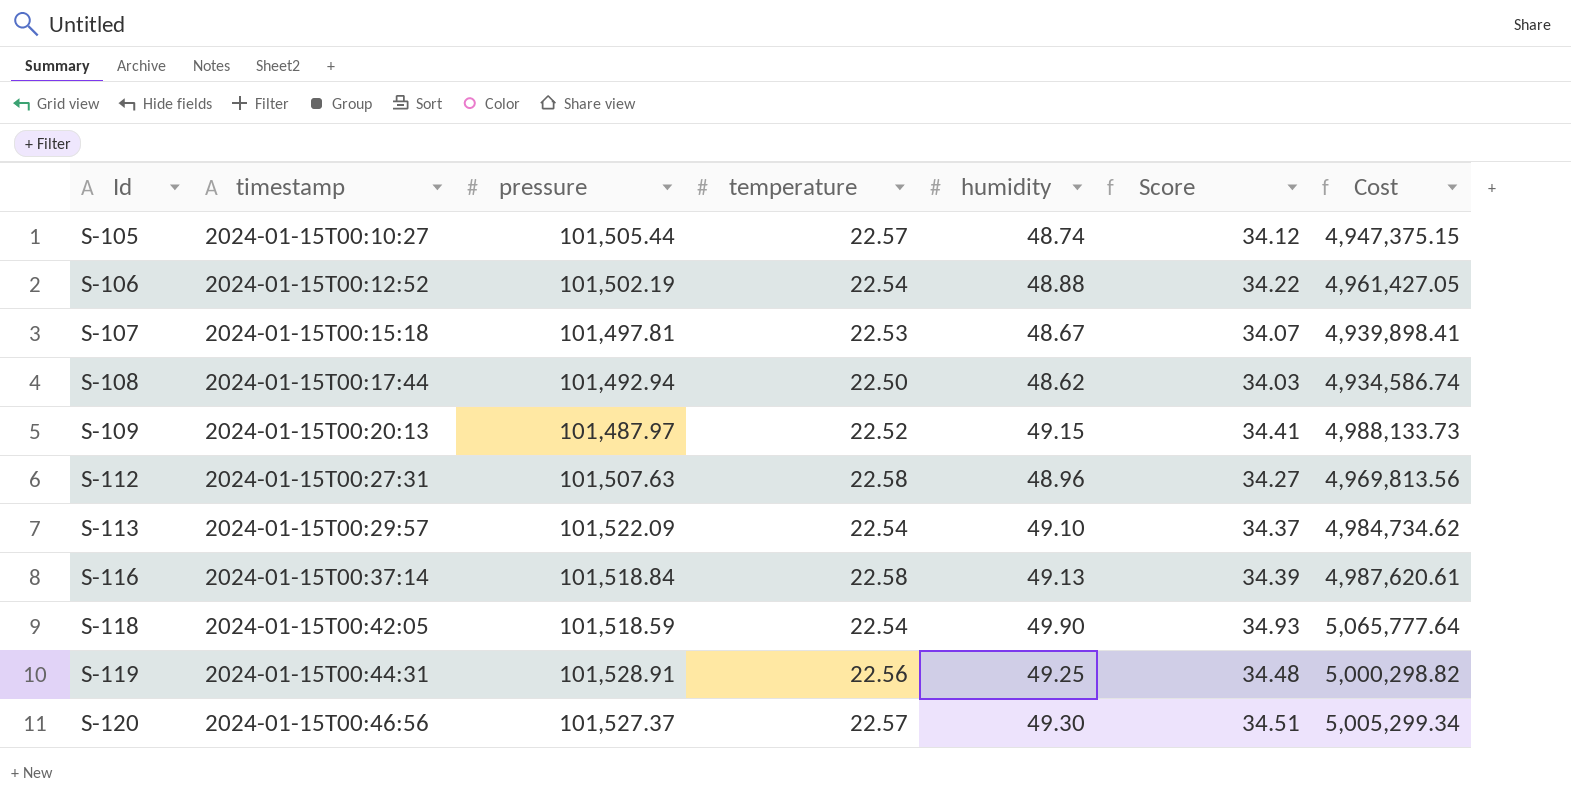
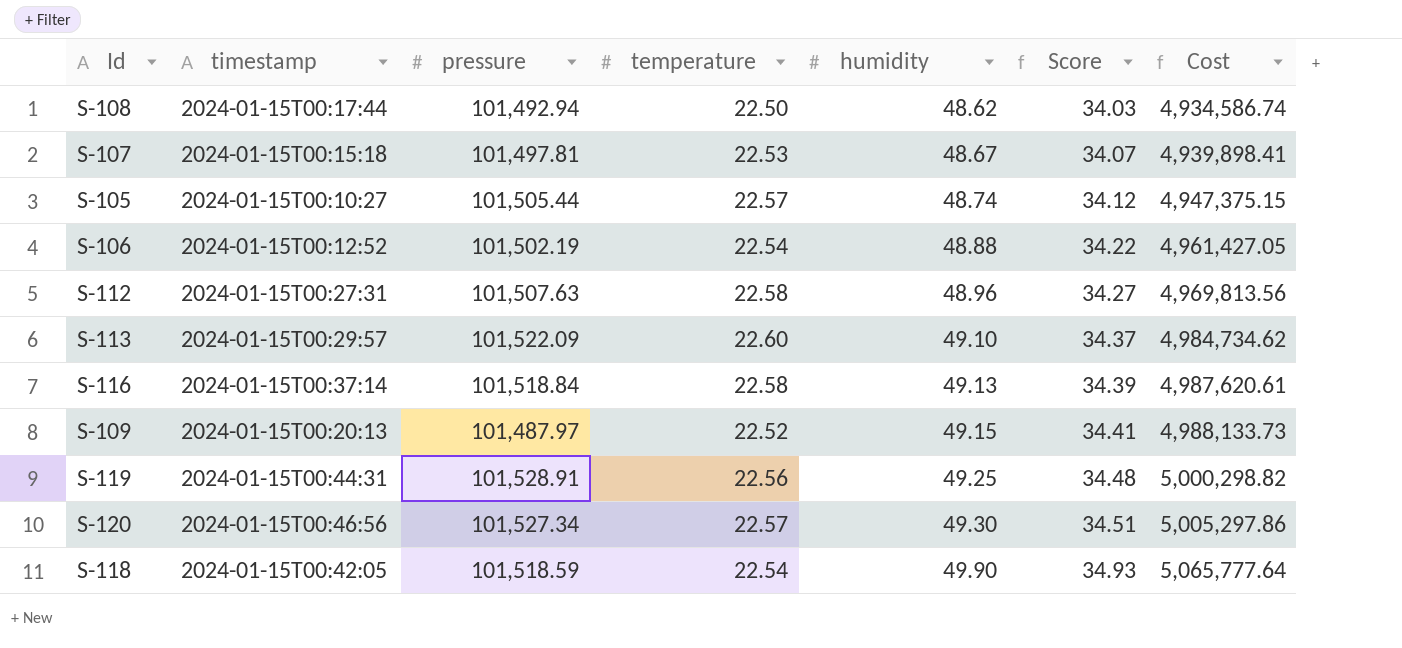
row order: Id ascending -> humidity ascending
S-113 | temperature: 22.54 -> 22.60
S-120 | pressure: 101,527.37 -> 101,527.34
S-120 | Cost: 5,005,299.34 -> 5,005,297.86

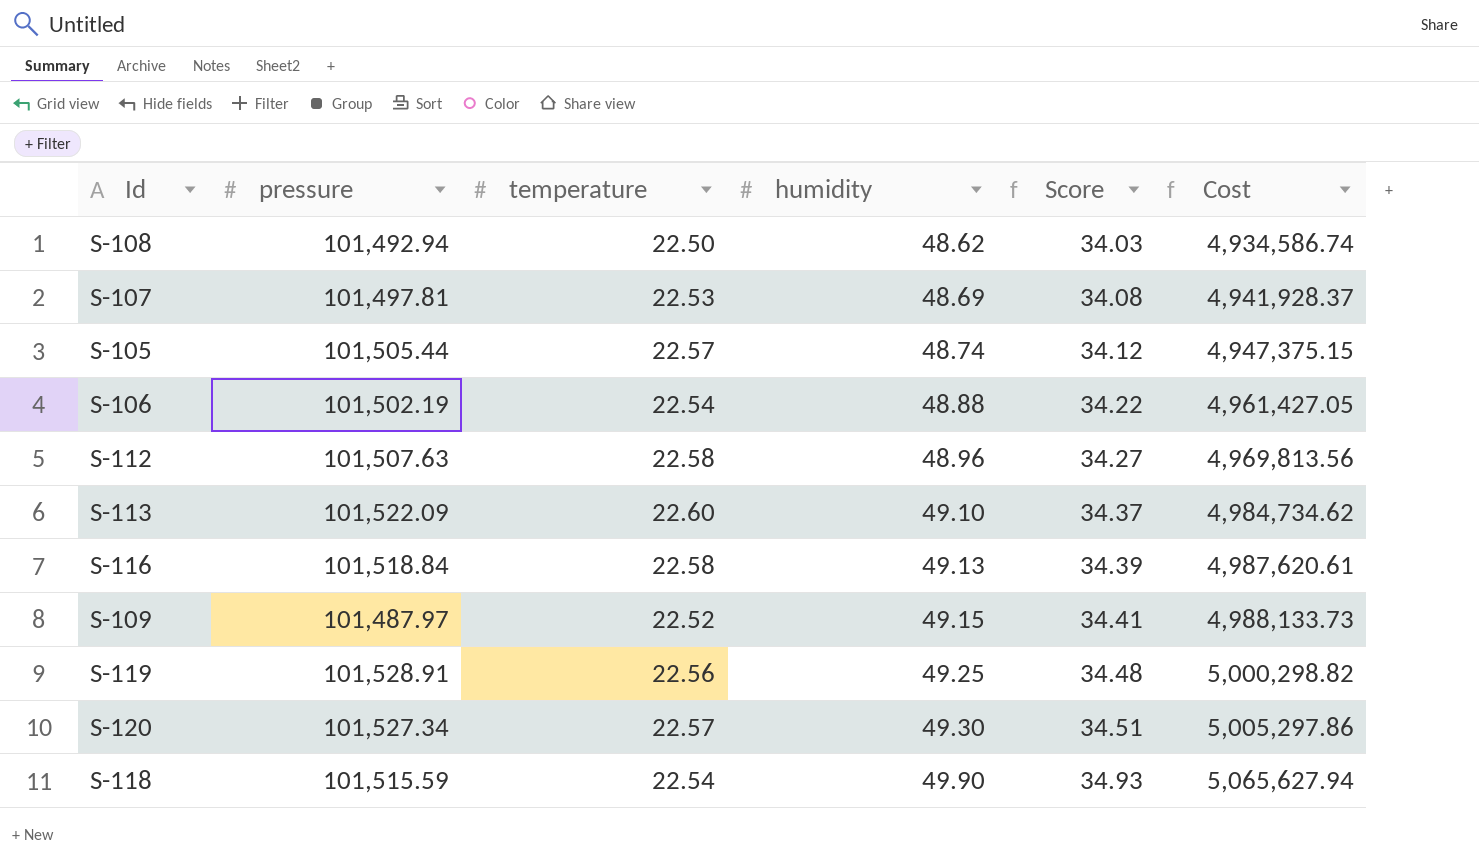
column timestamp | position: 2 -> none
S-107 | humidity: 48.67 -> 48.69
S-107 | Score: 34.07 -> 34.08
S-107 | Cost: 4,939,898.41 -> 4,941,928.37
S-118 | pressure: 101,518.59 -> 101,515.59
S-118 | Cost: 5,065,777.64 -> 5,065,627.94

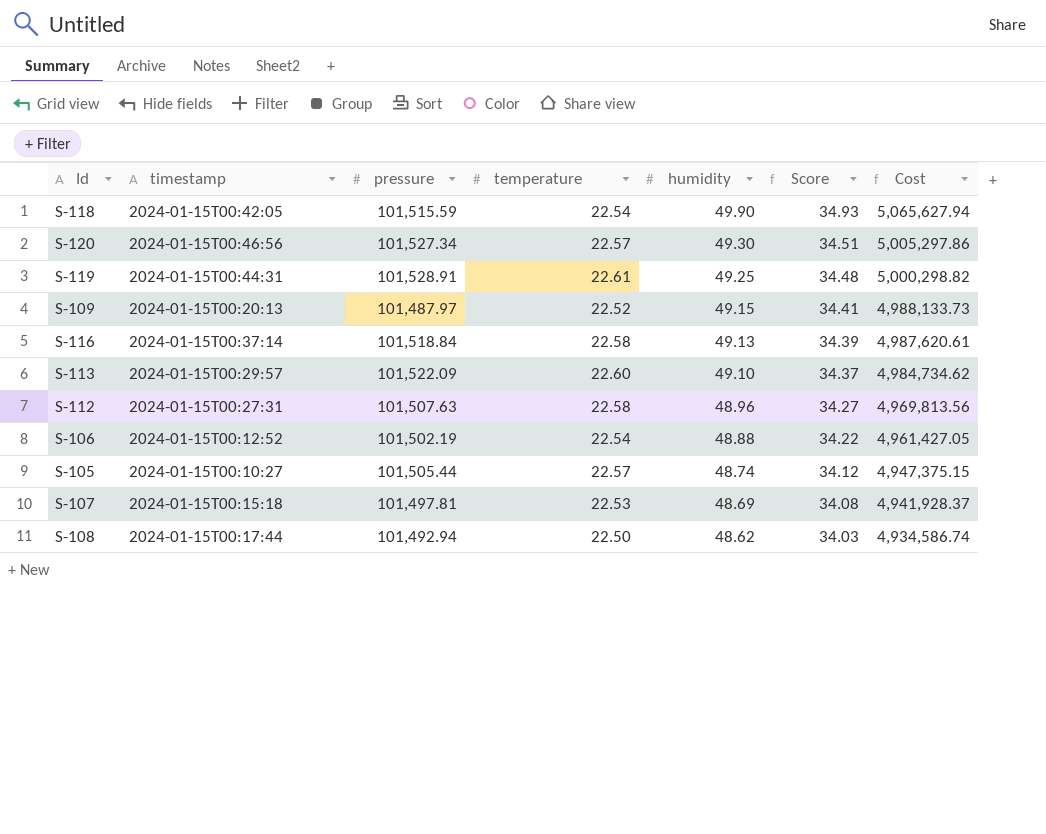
row order: humidity ascending -> humidity descending
column timestamp | position: none -> 2
S-119 | temperature: 22.56 -> 22.61

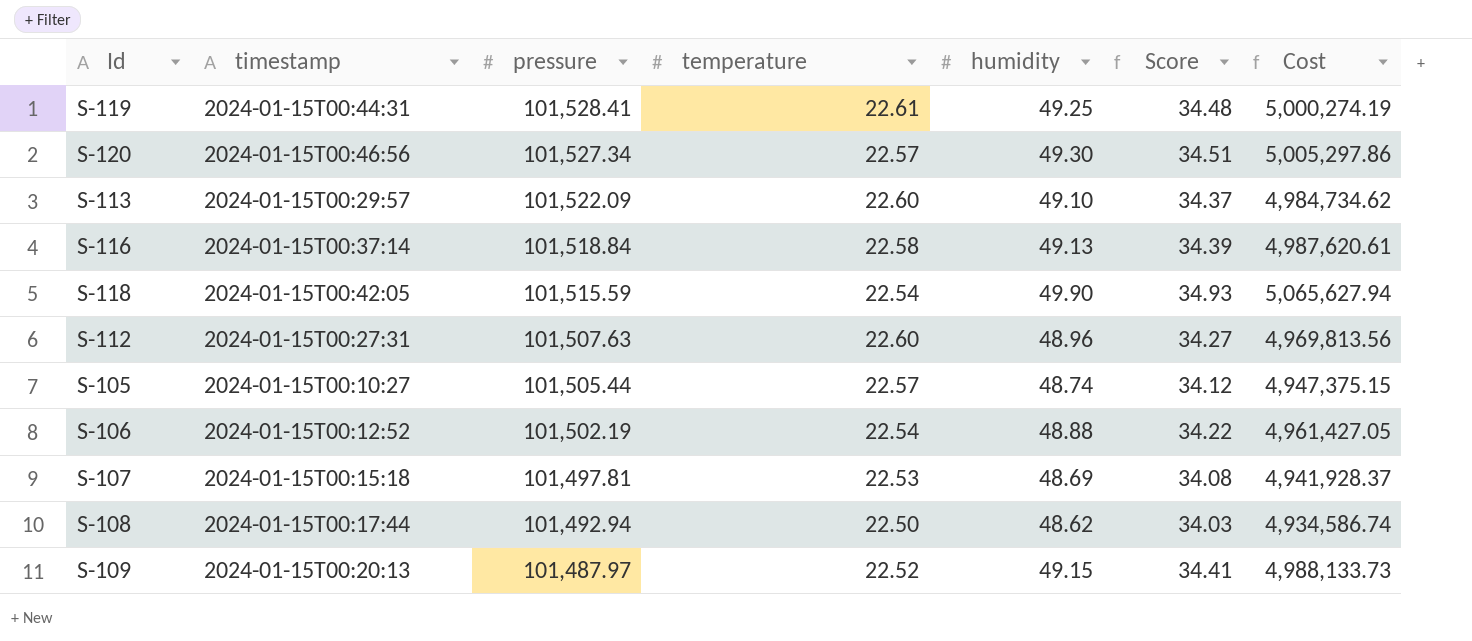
row order: humidity descending -> pressure descending
S-119 | pressure: 101,528.91 -> 101,528.41
S-119 | Cost: 5,000,298.82 -> 5,000,274.19
S-112 | temperature: 22.58 -> 22.60

